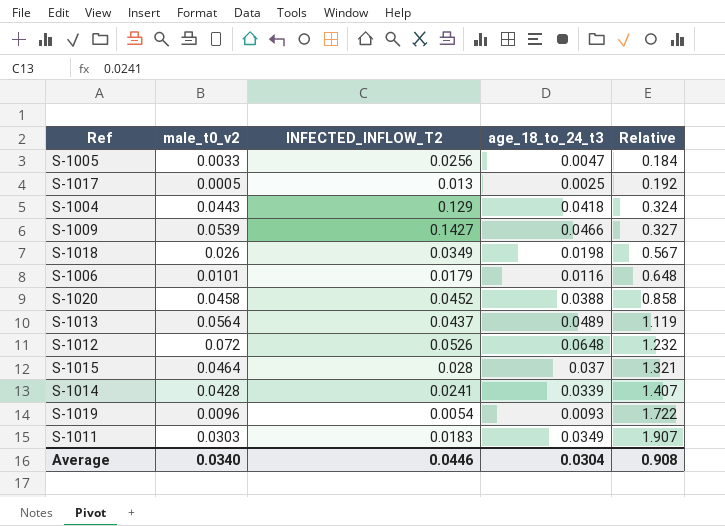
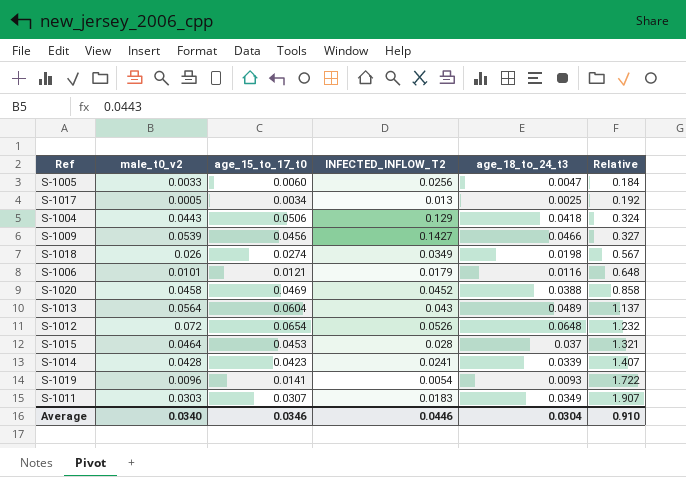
column age_15_to_17_t0 | position: none -> 3
S-1013 | INFECTED_INFLOW_T2: 0.0437 -> 0.043
S-1013 | Relative: 1.119 -> 1.137
Average | Relative: 0.908 -> 0.910

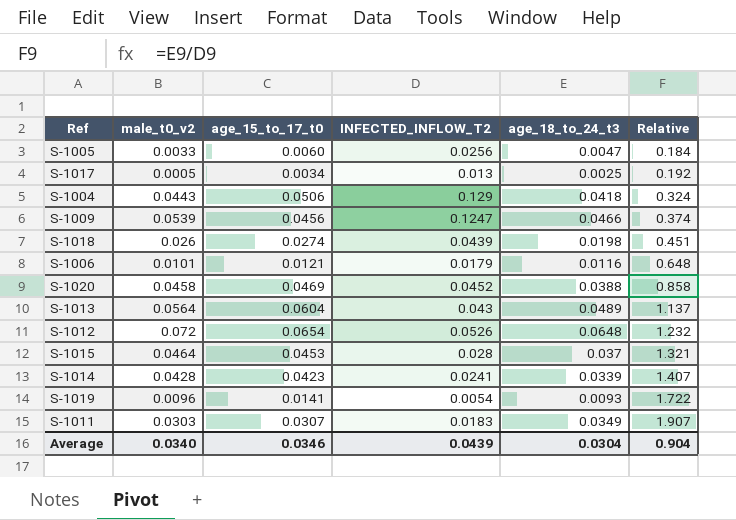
S-1009 | INFECTED_INFLOW_T2: 0.1427 -> 0.1247
S-1009 | Relative: 0.327 -> 0.374
S-1018 | INFECTED_INFLOW_T2: 0.0349 -> 0.0439
S-1018 | Relative: 0.567 -> 0.451
Average | INFECTED_INFLOW_T2: 0.0446 -> 0.0439
Average | Relative: 0.910 -> 0.904

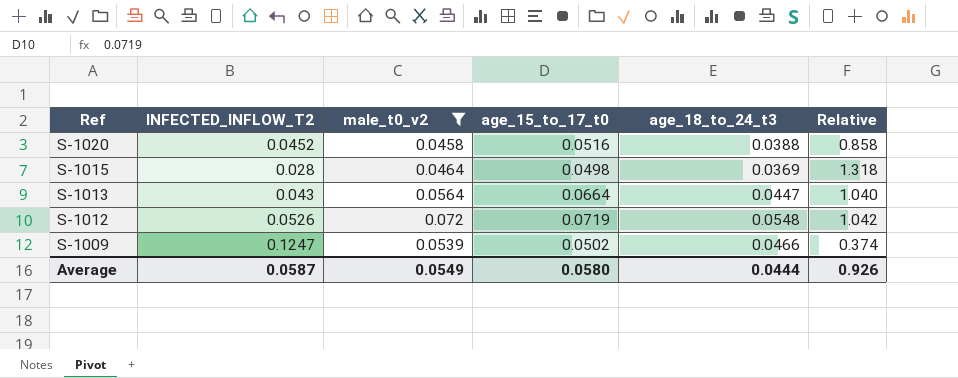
filter: none -> male_t0_v2 >= 0.0458
row order: Relative ascending -> Ref descending
column INFECTED_INFLOW_T2 | position: 4 -> 2
S-1020 | age_15_to_17_t0: 0.0469 -> 0.0516
S-1015 | age_15_to_17_t0: 0.0453 -> 0.0498
S-1015 | age_18_to_24_t3: 0.037 -> 0.0369
S-1015 | Relative: 1.321 -> 1.318
S-1013 | age_15_to_17_t0: 0.0604 -> 0.0664
S-1013 | age_18_to_24_t3: 0.0489 -> 0.0447
S-1013 | Relative: 1.137 -> 1.040
S-1012 | age_15_to_17_t0: 0.0654 -> 0.0719
S-1012 | age_18_to_24_t3: 0.0648 -> 0.0548
S-1012 | Relative: 1.232 -> 1.042
S-1009 | age_15_to_17_t0: 0.0456 -> 0.0502
Average | INFECTED_INFLOW_T2: 0.0439 -> 0.0587
Average | male_t0_v2: 0.0340 -> 0.0549
Average | age_15_to_17_t0: 0.0346 -> 0.0580
Average | age_18_to_24_t3: 0.0304 -> 0.0444
Average | Relative: 0.904 -> 0.926

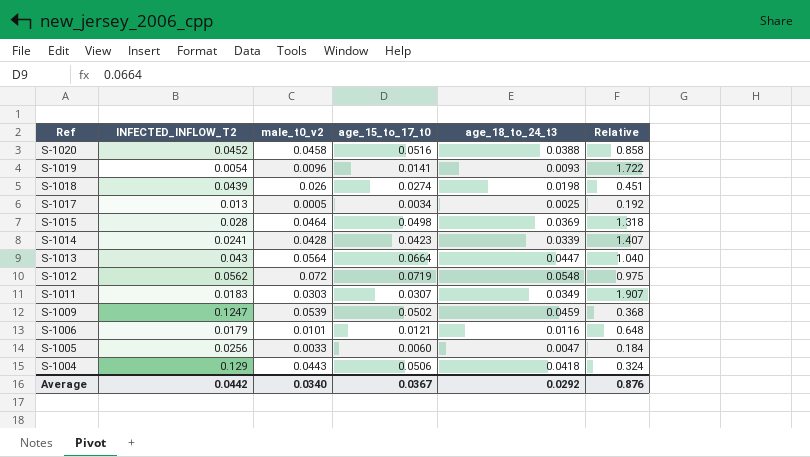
filter: male_t0_v2 >= 0.0458 -> none
S-1012 | INFECTED_INFLOW_T2: 0.0526 -> 0.0562
S-1012 | Relative: 1.042 -> 0.975
S-1009 | age_18_to_24_t3: 0.0466 -> 0.0459
S-1009 | Relative: 0.374 -> 0.368
Average | INFECTED_INFLOW_T2: 0.0587 -> 0.0442
Average | male_t0_v2: 0.0549 -> 0.0340
Average | age_15_to_17_t0: 0.0580 -> 0.0367
Average | age_18_to_24_t3: 0.0444 -> 0.0292
Average | Relative: 0.926 -> 0.876

